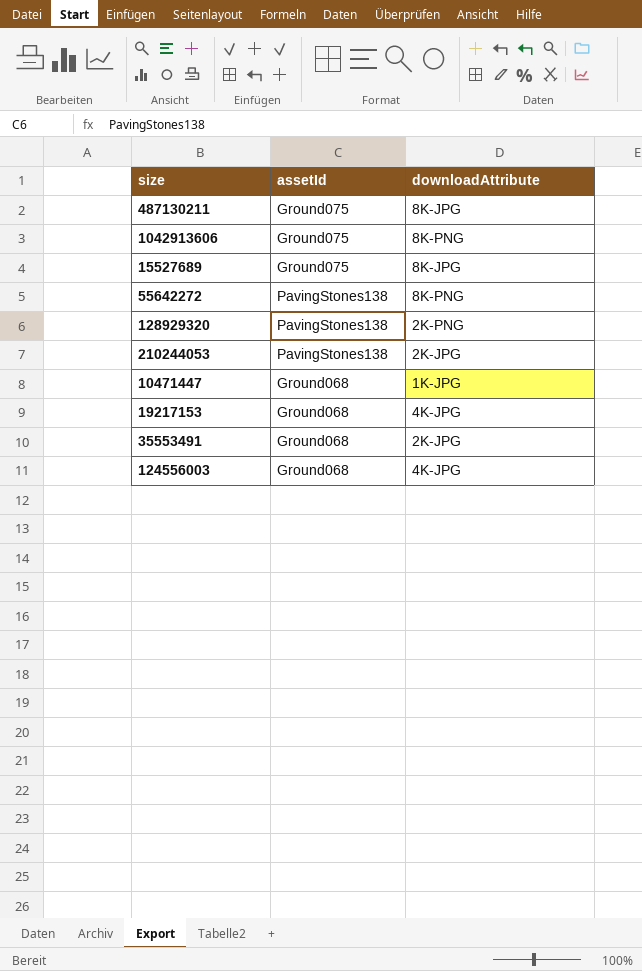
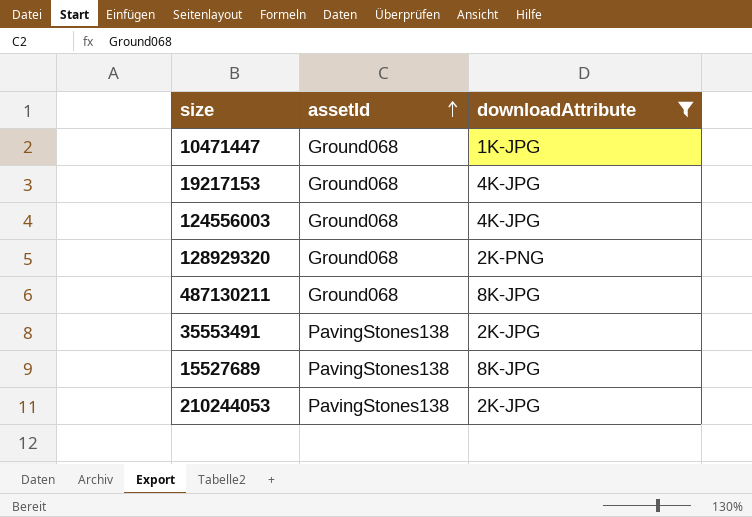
filter: none -> downloadAttribute != 8K-PNG
row order: none -> assetId ascending
128929320 | assetId: PavingStones138 -> Ground068
487130211 | assetId: Ground075 -> Ground068
35553491 | assetId: Ground068 -> PavingStones138
15527689 | assetId: Ground075 -> PavingStones138

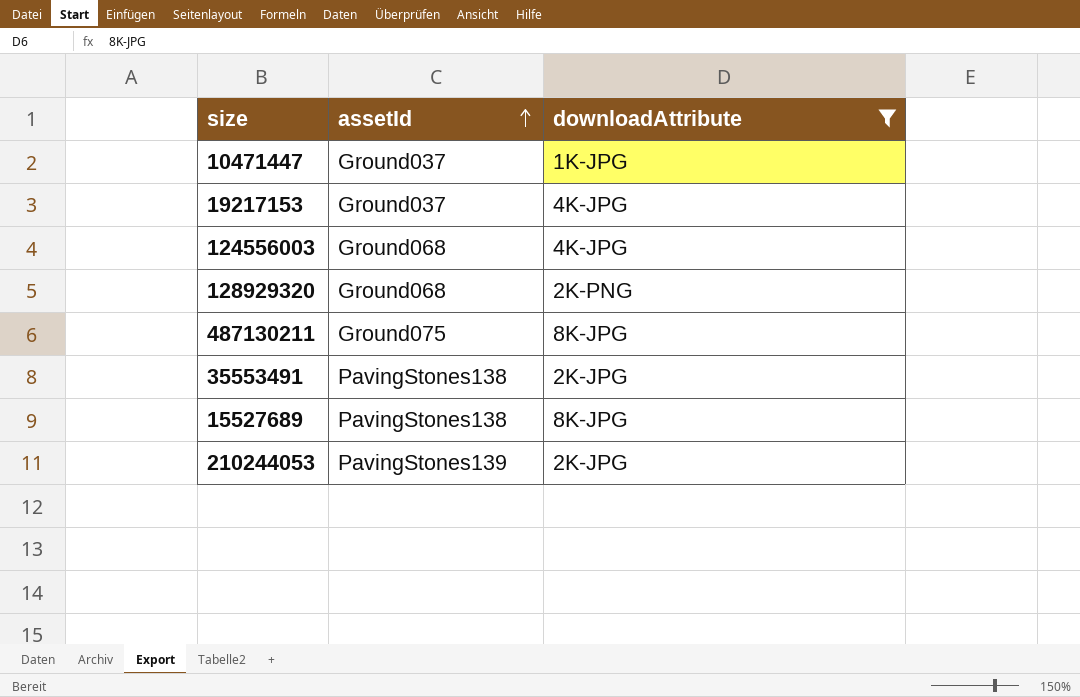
10471447 | assetId: Ground068 -> Ground037
19217153 | assetId: Ground068 -> Ground037
487130211 | assetId: Ground068 -> Ground075
210244053 | assetId: PavingStones138 -> PavingStones139

